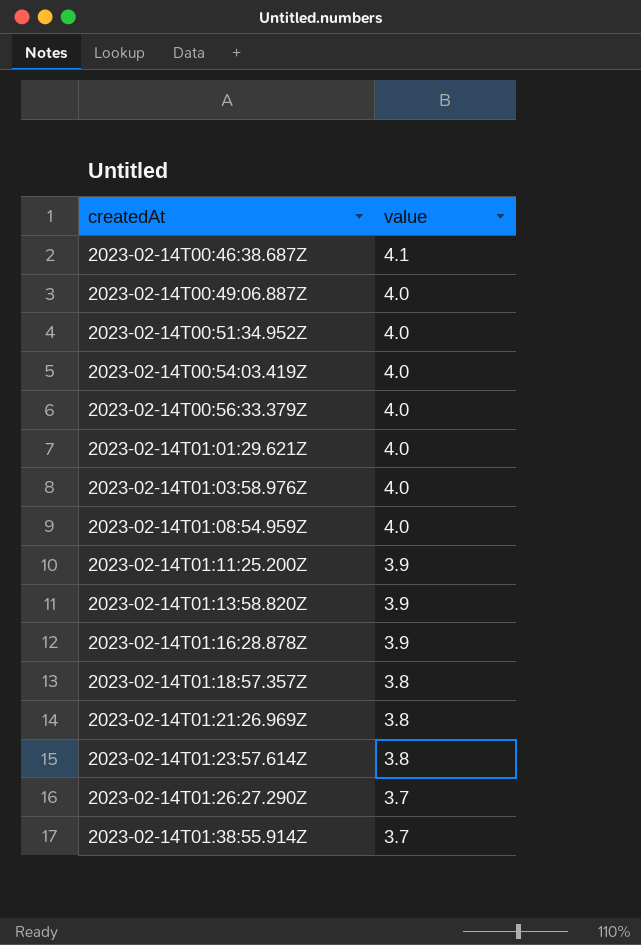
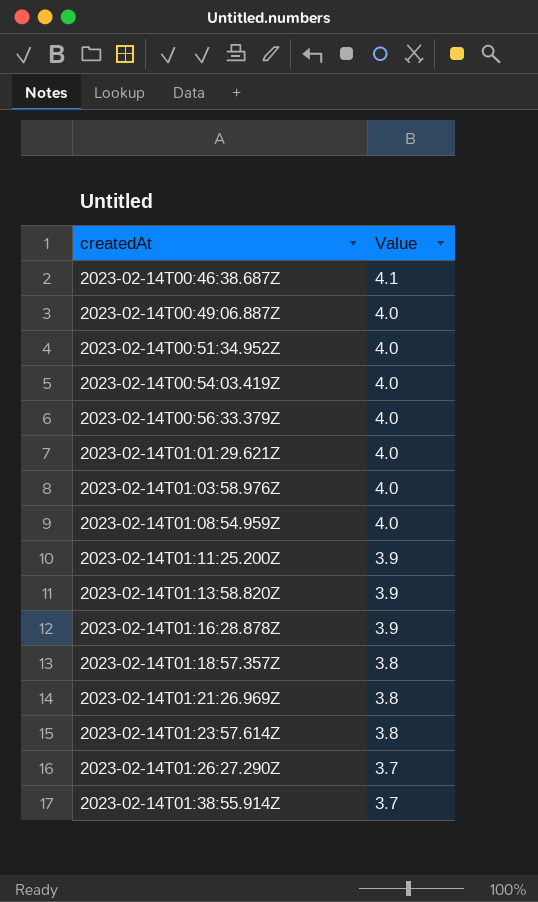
column name: value -> Value

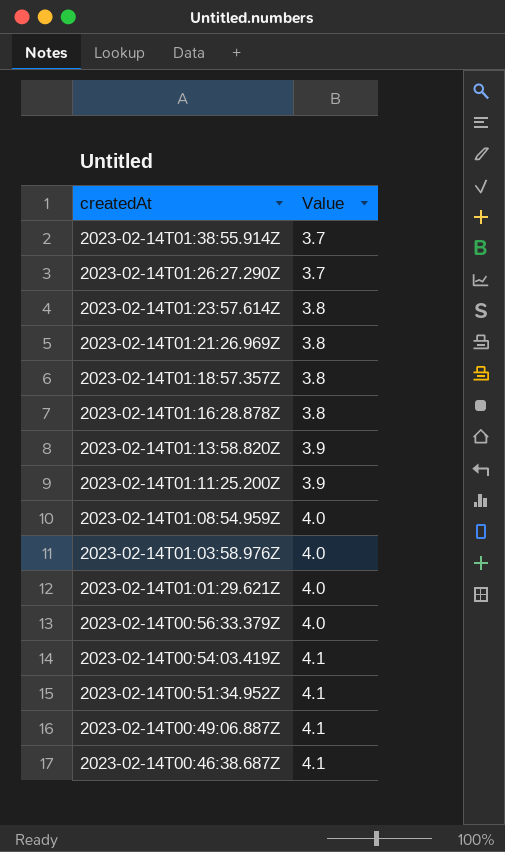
row order: createdAt ascending -> createdAt descending
2023-02-14T01:16:28.878Z | Value: 3.9 -> 3.8
2023-02-14T00:54:03.419Z | Value: 4.0 -> 4.1
2023-02-14T00:51:34.952Z | Value: 4.0 -> 4.1
2023-02-14T00:49:06.887Z | Value: 4.0 -> 4.1

